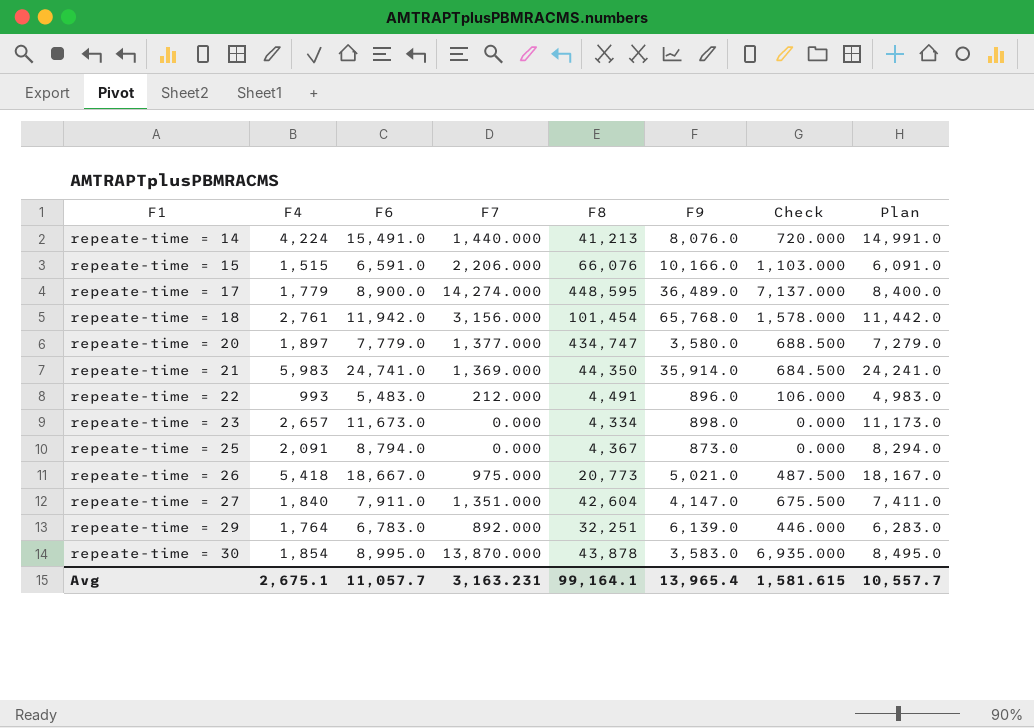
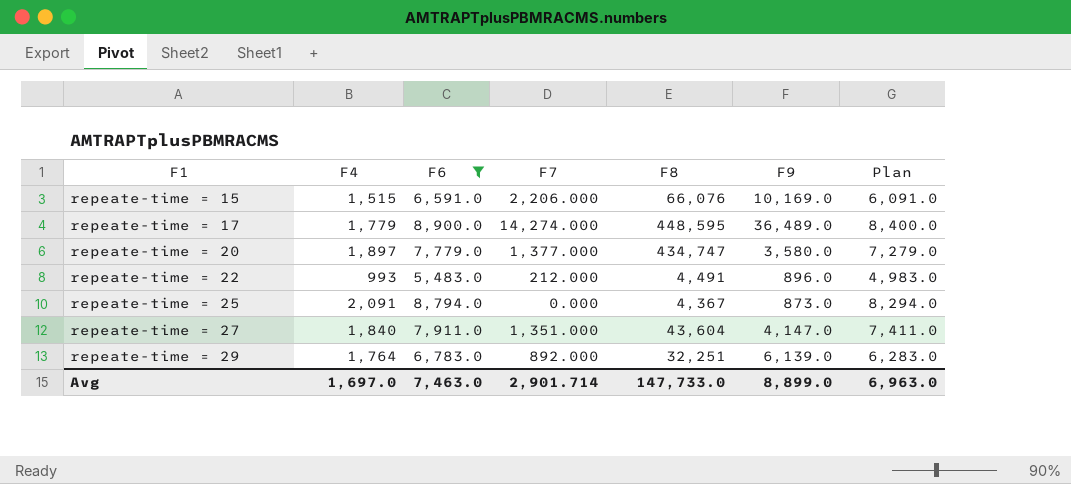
filter: none -> F6 <= 8,900.0
column Check | formula: [F7] * 0.5 -> none
repeate-time = 15 | F9: 10,166.0 -> 10,169.0
repeate-time = 27 | F8: 42,604 -> 43,604
Avg | F4: 2,675.1 -> 1,697.0
Avg | F6: 11,057.7 -> 7,463.0
Avg | F7: 3,163.231 -> 2,901.714
Avg | F8: 99,164.1 -> 147,733.0
Avg | F9: 13,965.4 -> 8,899.0
Avg | Plan: 10,557.7 -> 6,963.0

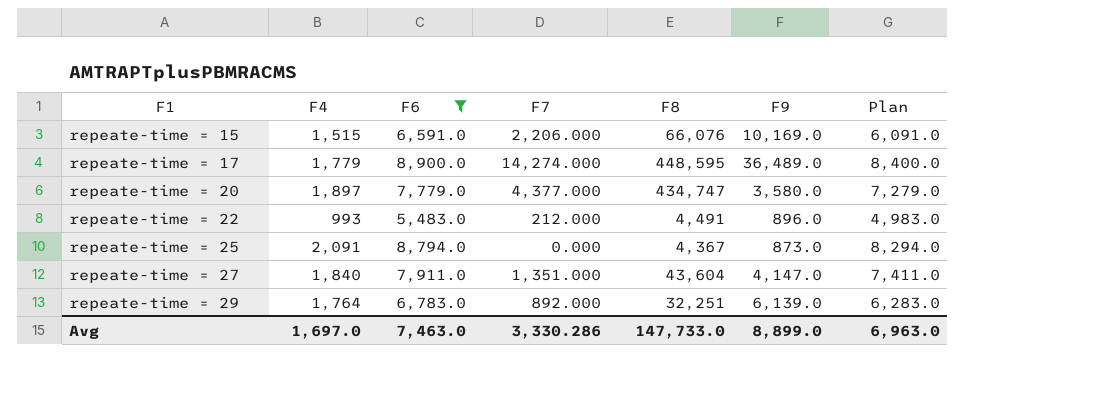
repeate-time = 20 | F7: 1,377.000 -> 4,377.000
Avg | F7: 2,901.714 -> 3,330.286

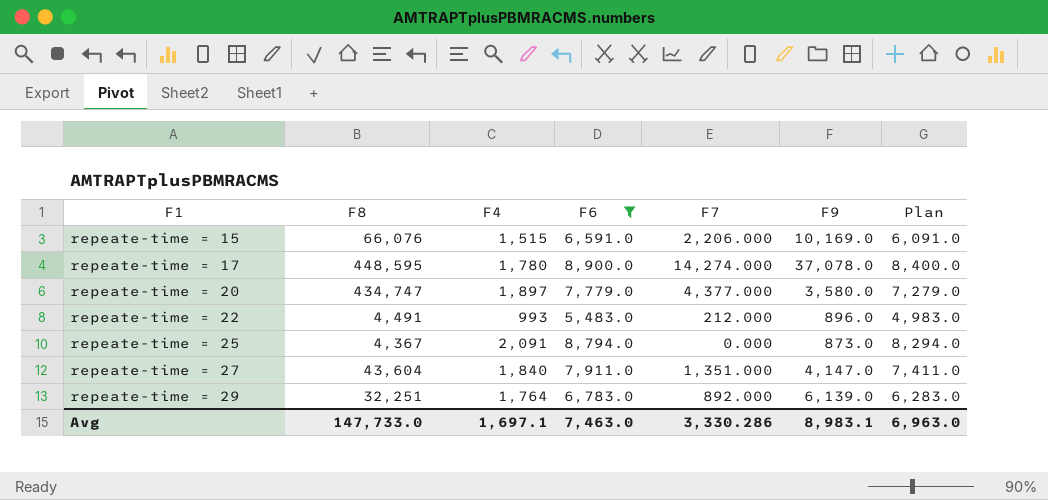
column F8 | position: 5 -> 2
repeate-time = 17 | F4: 1,779 -> 1,780
repeate-time = 17 | F9: 36,489.0 -> 37,078.0
Avg | F4: 1,697.0 -> 1,697.1
Avg | F9: 8,899.0 -> 8,983.1

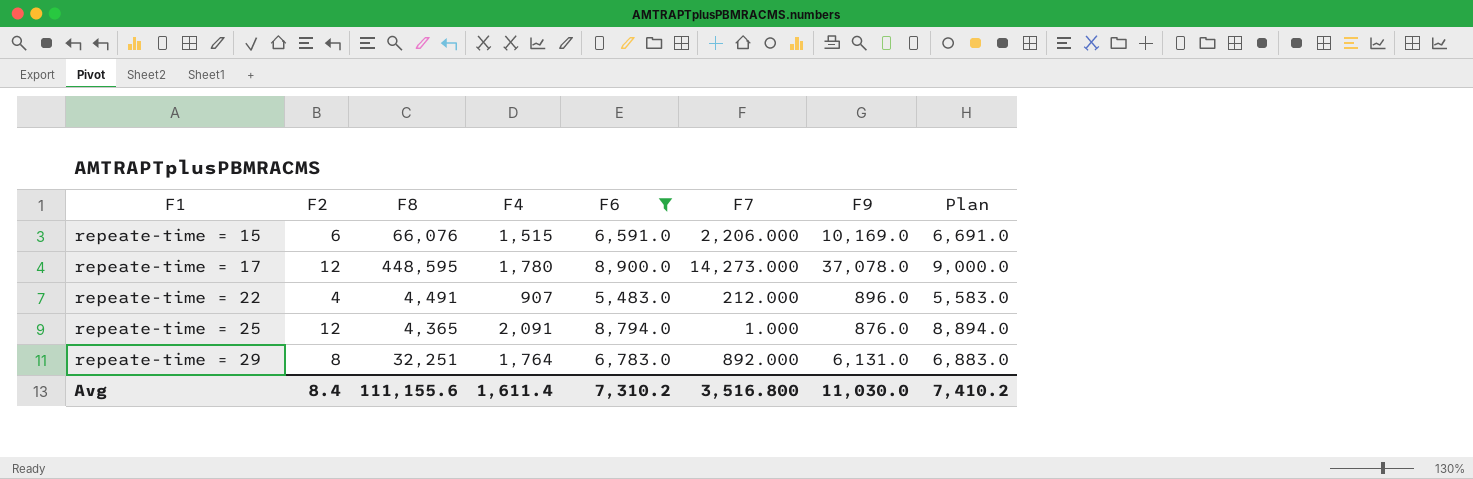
column F2 | position: none -> 2
column Plan | formula: [F6] - 500 -> [F6] + 100
row repeate-time = 20: 434,747 | 1,897 | 7,779.0 | 4,377.000 | 3,580.0 | 7,279.0 -> none
row repeate-time = 27: 43,604 | 1,840 | 7,911.0 | 1,351.000 | 4,147.0 | 7,411.0 -> none
repeate-time = 17 | F7: 14,274.000 -> 14,273.000
repeate-time = 22 | F4: 993 -> 907
repeate-time = 25 | F8: 4,367 -> 4,365
repeate-time = 25 | F7: 0.000 -> 1.000
repeate-time = 25 | F9: 873.0 -> 876.0
repeate-time = 29 | F9: 6,139.0 -> 6,131.0
Avg | F8: 147,733.0 -> 111,155.6
Avg | F4: 1,697.1 -> 1,611.4
Avg | F6: 7,463.0 -> 7,310.2
Avg | F7: 3,330.286 -> 3,516.800
Avg | F9: 8,983.1 -> 11,030.0
Avg | Plan: 6,963.0 -> 7,410.2

